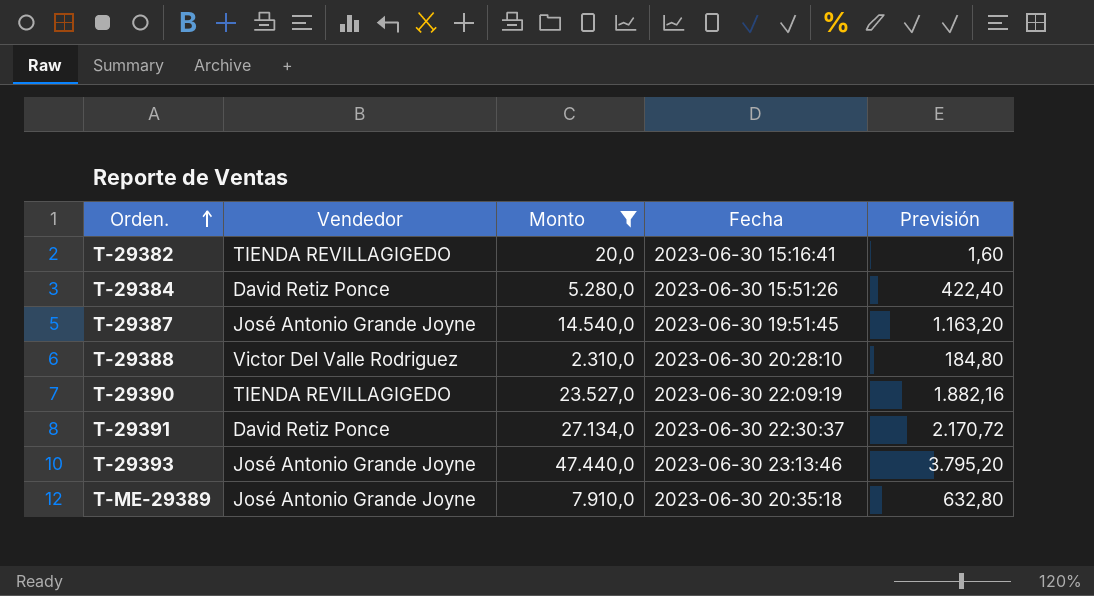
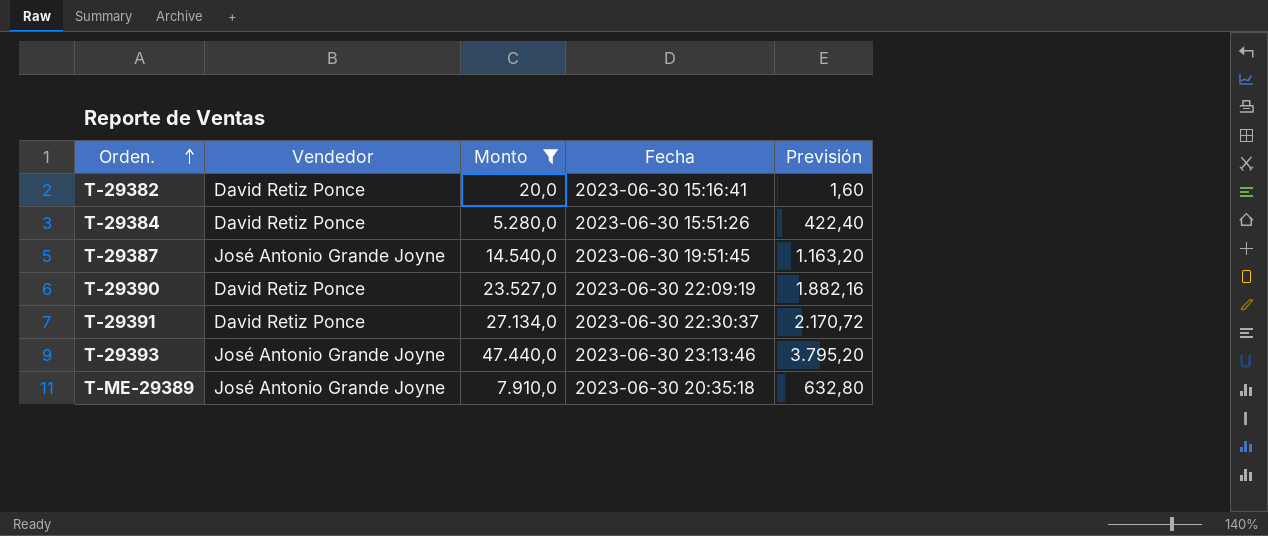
row T-29388: Victor Del Valle Rodriguez | 2.310,0 | 2023-06-30 20:28:10 | 184,80 -> none
T-29382 | Vendedor: TIENDA REVILLAGIGEDO -> David Retiz Ponce
T-29390 | Vendedor: TIENDA REVILLAGIGEDO -> David Retiz Ponce

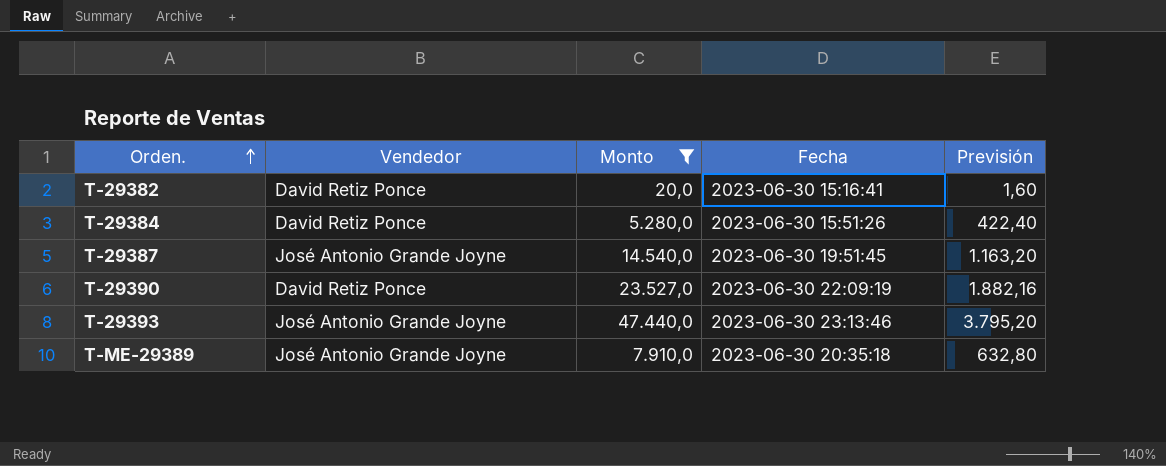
row T-29391: David Retiz Ponce | 27.134,0 | 2023-06-30 22:30:37 | 2.170,72 -> none

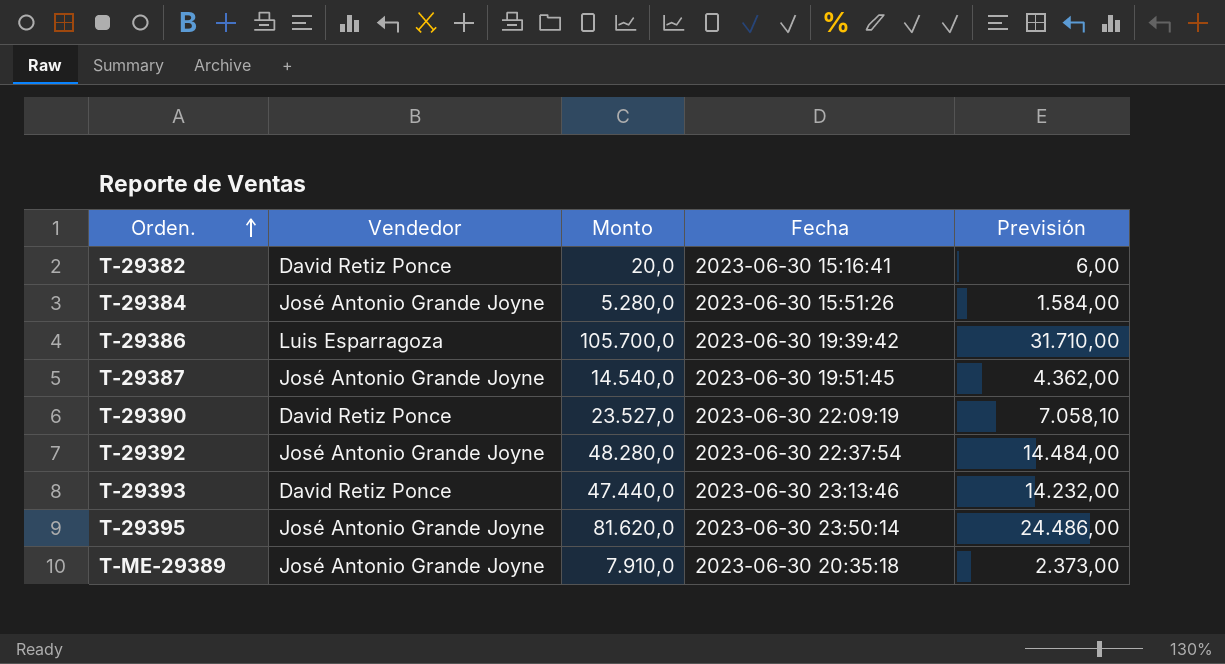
filter: Monto <= 47.440,0 -> none
column Previsión | formula: [Monto] * 0,08 -> [Monto] * 0,3
T-29384 | Vendedor: David Retiz Ponce -> José Antonio Grande Joyne
T-29393 | Vendedor: José Antonio Grande Joyne -> David Retiz Ponce

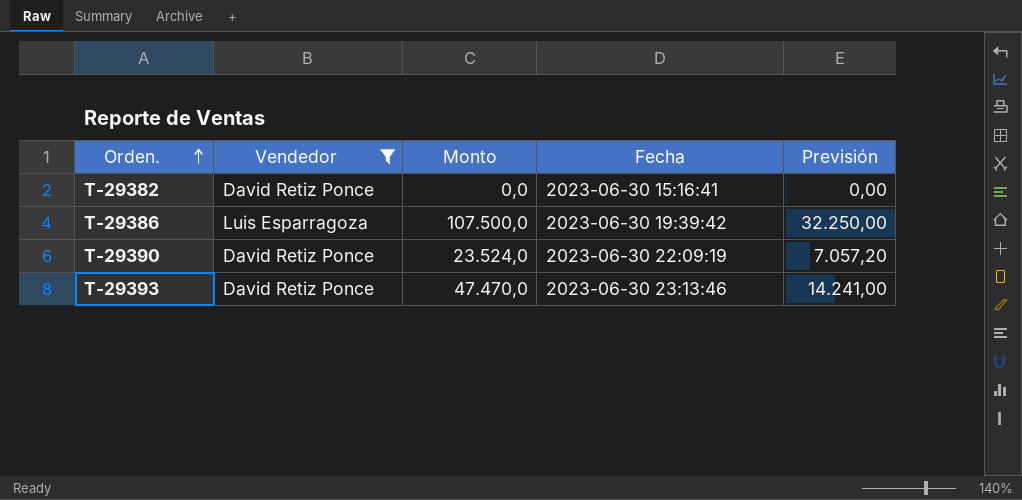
filter: none -> Vendedor != José Antonio Grande Joyne
T-29382 | Monto: 20,0 -> 0,0
T-29382 | Previsión: 6,00 -> 0,00
T-29386 | Monto: 105.700,0 -> 107.500,0
T-29386 | Previsión: 31.710,00 -> 32.250,00
T-29390 | Monto: 23.527,0 -> 23.524,0
T-29390 | Previsión: 7.058,10 -> 7.057,20
T-29393 | Monto: 47.440,0 -> 47.470,0
T-29393 | Previsión: 14.232,00 -> 14.241,00

